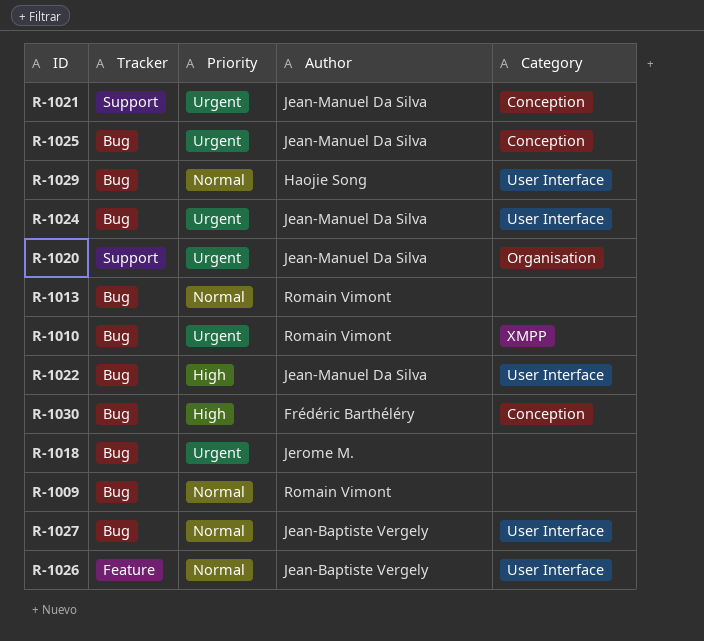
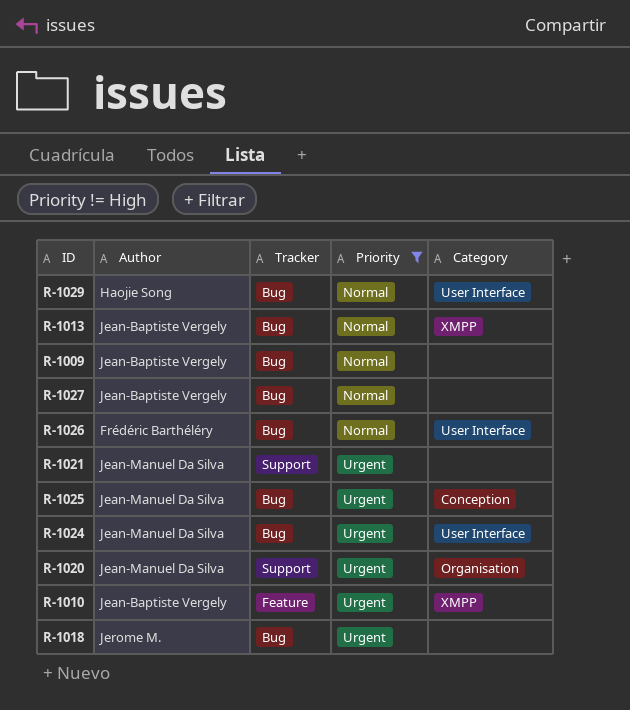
filter: none -> Priority != High
row order: none -> Priority ascending
column Author | position: 4 -> 2
R-1013 | Author: Romain Vimont -> Jean-Baptiste Vergely
R-1013 | Category: none -> XMPP
R-1009 | Author: Romain Vimont -> Jean-Baptiste Vergely
R-1027 | Category: User Interface -> none
R-1026 | Author: Jean-Baptiste Vergely -> Frédéric Barthéléry
R-1026 | Tracker: Feature -> Bug
R-1021 | Category: Conception -> none
R-1010 | Author: Romain Vimont -> Jean-Baptiste Vergely
R-1010 | Tracker: Bug -> Feature

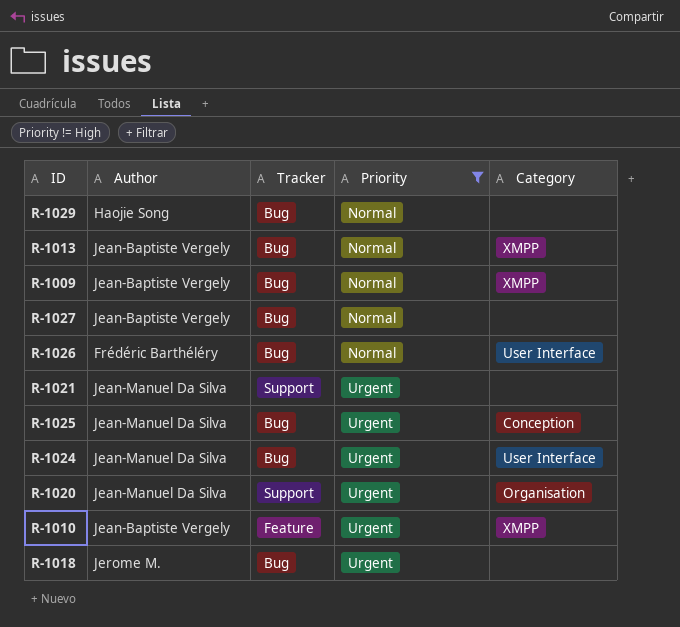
R-1029 | Category: User Interface -> none
R-1009 | Category: none -> XMPP

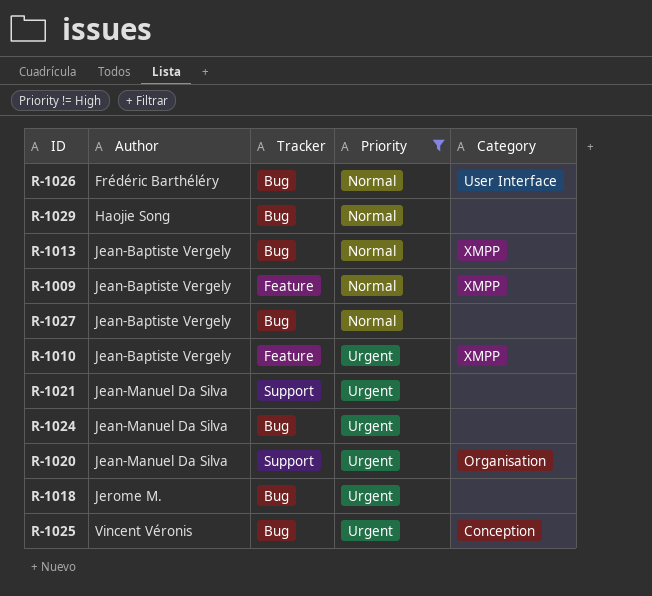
row order: Priority ascending -> Author ascending
R-1009 | Tracker: Bug -> Feature
R-1024 | Category: User Interface -> none
R-1025 | Author: Jean-Manuel Da Silva -> Vincent Véronis

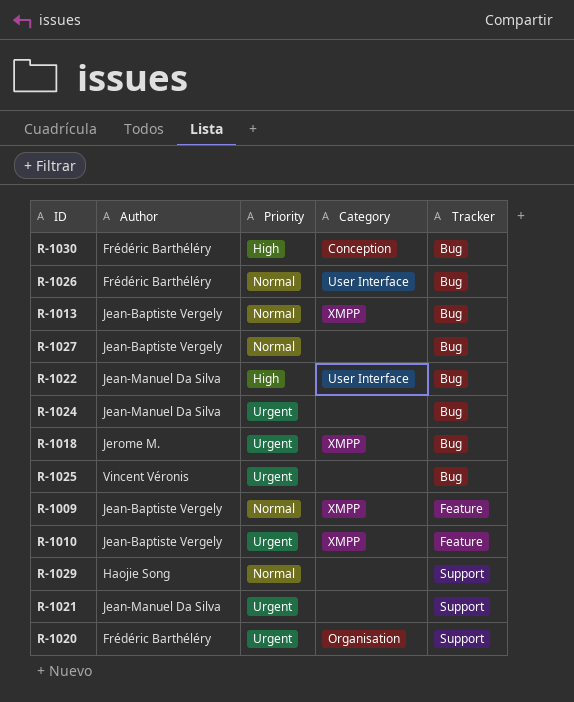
filter: Priority != High -> none
row order: Author ascending -> Tracker ascending
column Tracker | position: 3 -> 5
R-1018 | Category: none -> XMPP
R-1025 | Category: Conception -> none
R-1029 | Tracker: Bug -> Support
R-1020 | Author: Jean-Manuel Da Silva -> Frédéric Barthéléry

